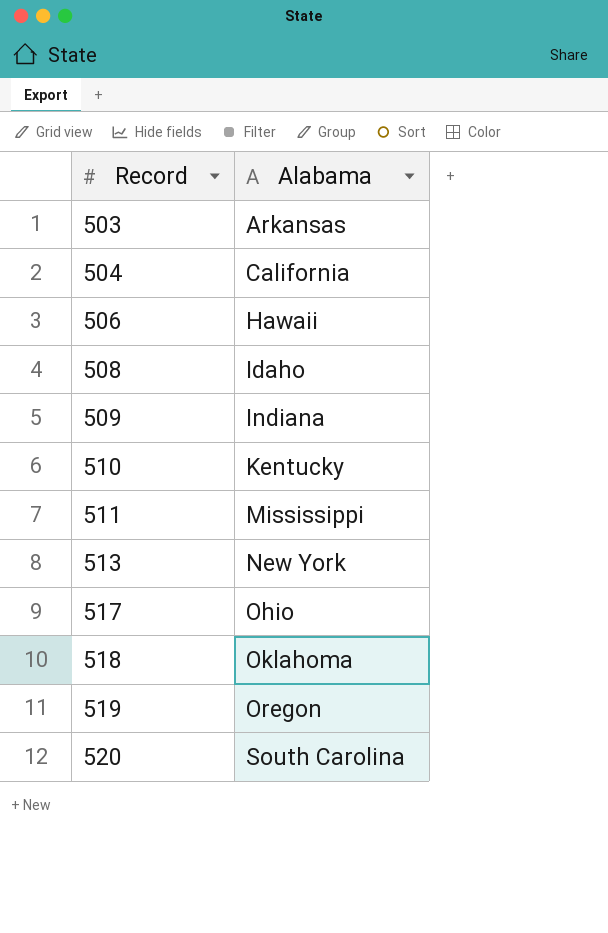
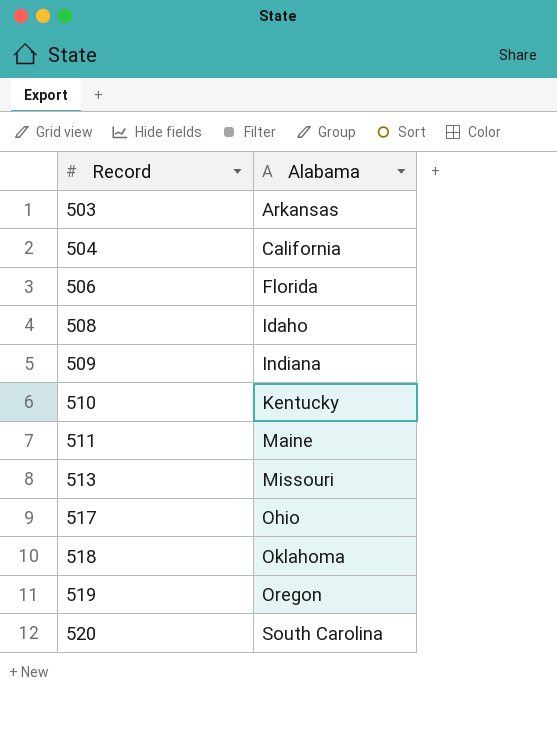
506 | Alabama: Hawaii -> Florida
511 | Alabama: Mississippi -> Maine
513 | Alabama: New York -> Missouri

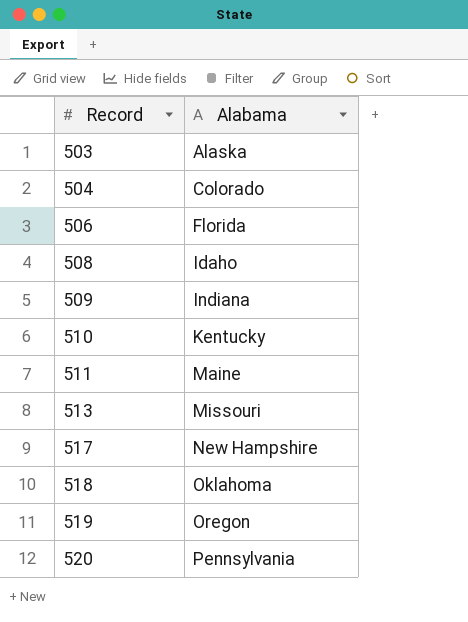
503 | Alabama: Arkansas -> Alaska
504 | Alabama: California -> Colorado
517 | Alabama: Ohio -> New Hampshire
520 | Alabama: South Carolina -> Pennsylvania

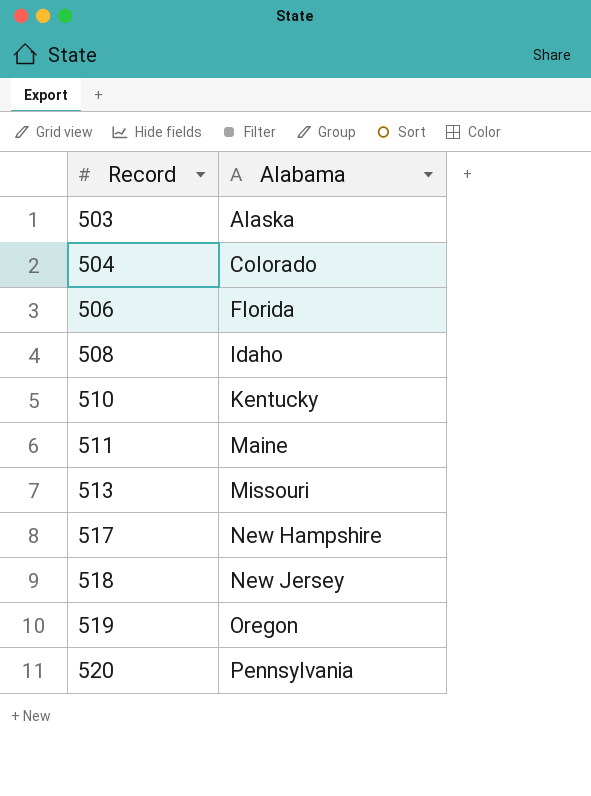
row 509: Indiana -> none
518 | Alabama: Oklahoma -> New Jersey

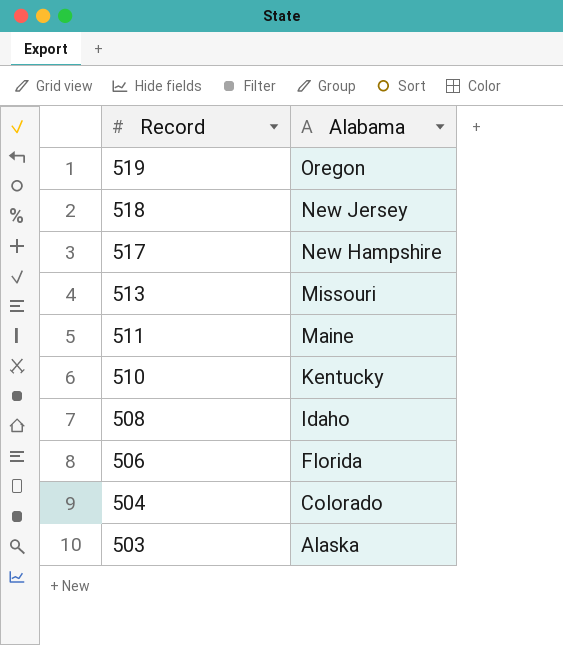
row order: Record ascending -> Record descending
row 520: Pennsylvania -> none

